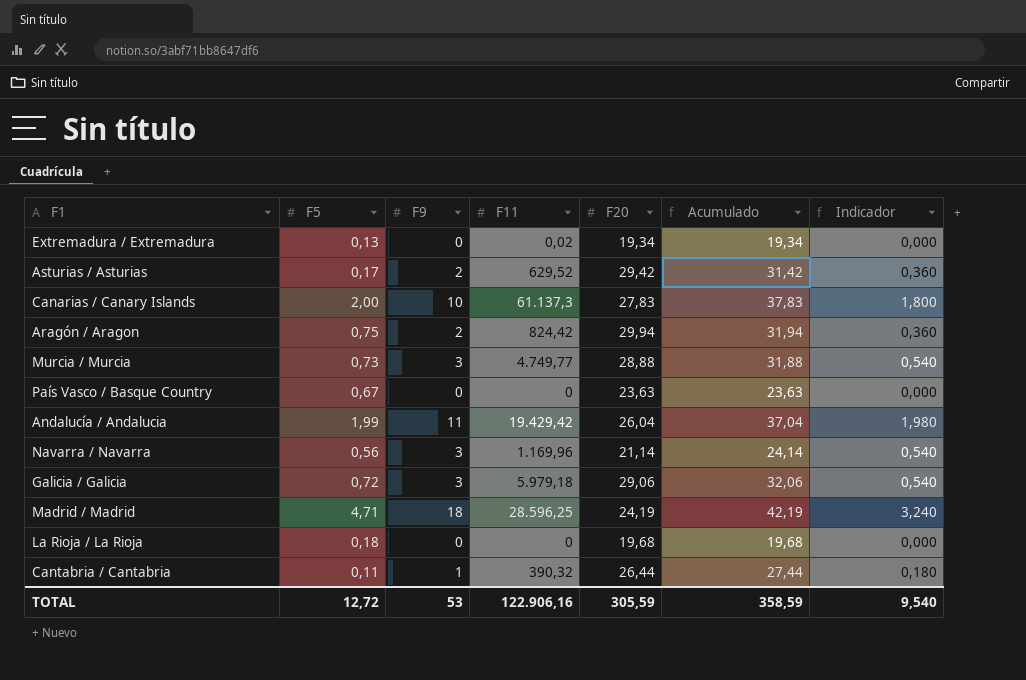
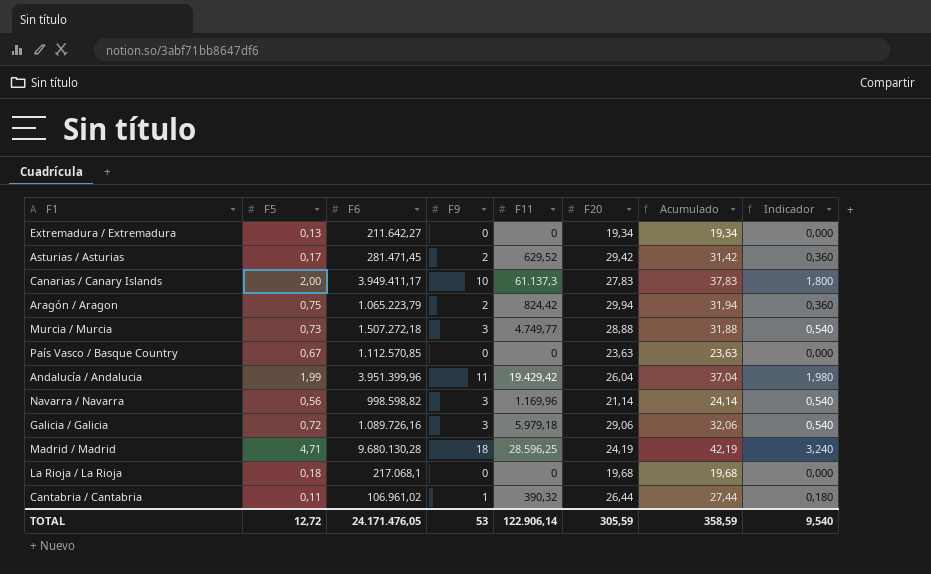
column F6 | position: none -> 3
Extremadura / Extremadura | F11: 0,02 -> 0
TOTAL | F11: 122.906,16 -> 122.906,14

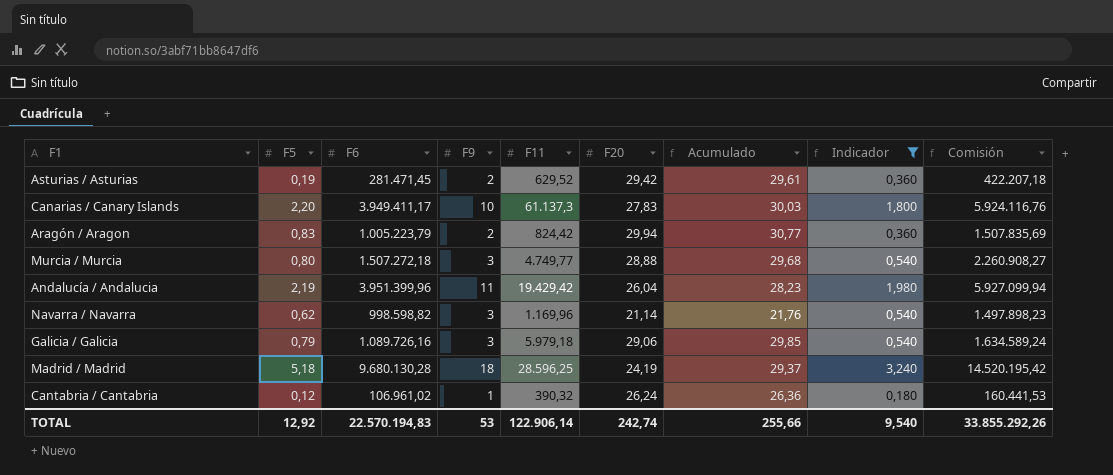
filter: none -> Indicador != 0,000
column Acumulado | formula: [F9] + [F20] -> [F5] + [F20]
column Comisión | formula: none -> [F6] * 1,5
Asturias / Asturias | F5: 0,17 -> 0,19
Canarias / Canary Islands | F5: 2,00 -> 2,20
Aragón / Aragon | F5: 0,75 -> 0,83
Aragón / Aragon | F6: 1.065.223,79 -> 1.005.223,79
Murcia / Murcia | F5: 0,73 -> 0,80
Andalucía / Andalucia | F5: 1,99 -> 2,19
Navarra / Navarra | F5: 0,56 -> 0,62
Galicia / Galicia | F5: 0,72 -> 0,79
Madrid / Madrid | F5: 4,71 -> 5,18
Cantabria / Cantabria | F5: 0,11 -> 0,12
Cantabria / Cantabria | F20: 26,44 -> 26,24
TOTAL | F5: 12,72 -> 12,92
TOTAL | F6: 24.171.476,05 -> 22.570.194,83
TOTAL | F20: 305,59 -> 242,74
TOTAL | Acumulado: 358,59 -> 255,66

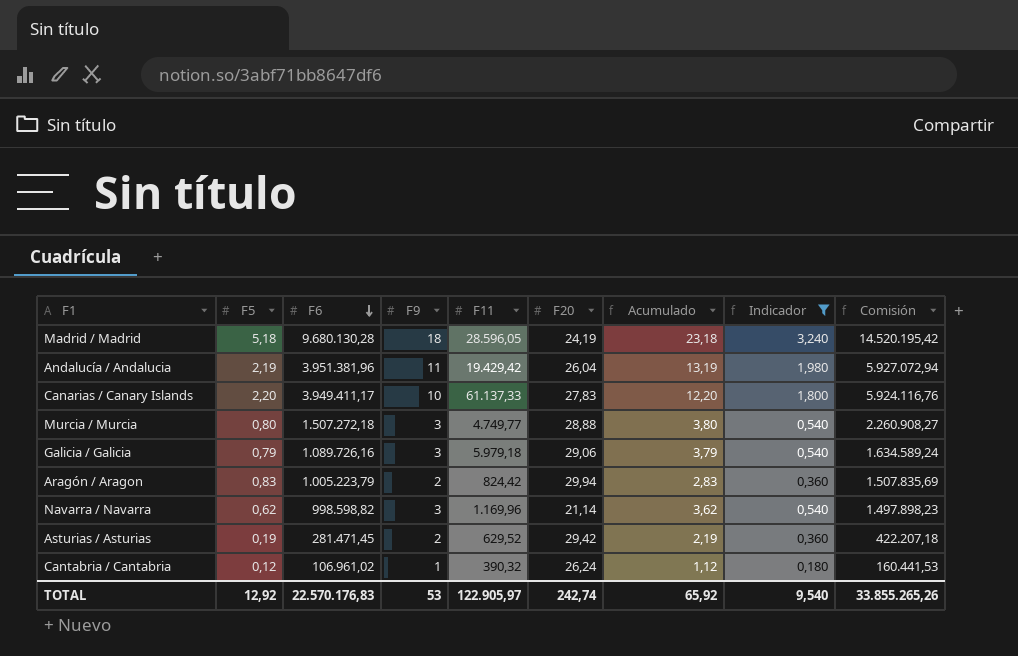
row order: none -> F6 descending
column Acumulado | formula: [F5] + [F20] -> [F5] + [F9]
Madrid / Madrid | F11: 28.596,25 -> 28.596,05
Andalucía / Andalucia | F6: 3.951.399,96 -> 3.951.381,96
Andalucía / Andalucia | Comisión: 5.927.099,94 -> 5.927.072,94
Canarias / Canary Islands | F11: 61.137,3 -> 61.137,33
TOTAL | F6: 22.570.194,83 -> 22.570.176,83
TOTAL | F11: 122.906,14 -> 122.905,97
TOTAL | Acumulado: 255,66 -> 65,92
TOTAL | Comisión: 33.855.292,26 -> 33.855.265,26

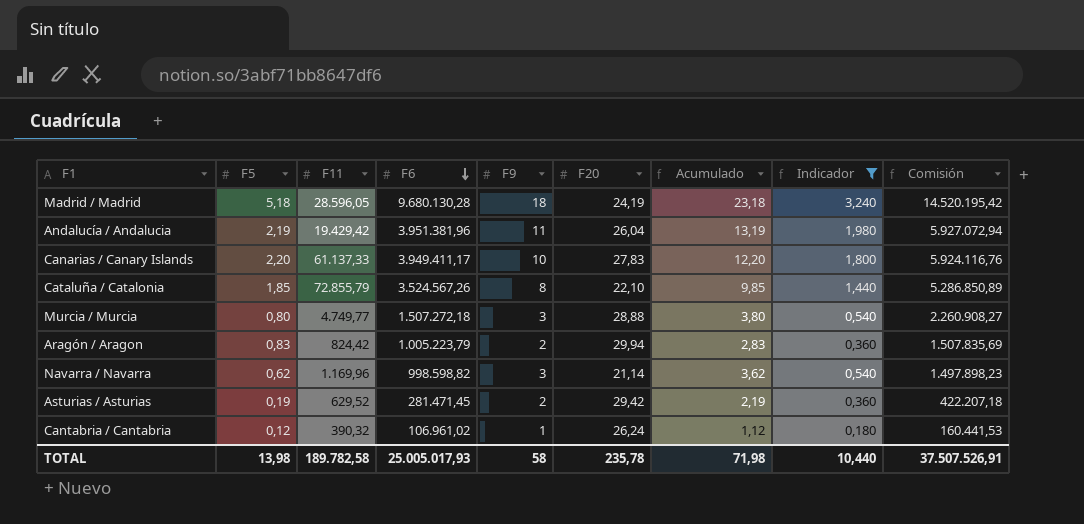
column F11 | position: 5 -> 3
row Galicia / Galicia: 0,79 | 1.089.726,16 | 3 | 5.979,18 | 29,06 | 3,79 | 0,540 | 1.634.589,24 -> none
row Cataluña / Catalonia: none -> 1,85 | 72.855,79 | 3.524.567,26 | 8 | 22,10 | 9,85 | 1,440 | 5.286.850,89
TOTAL | F5: 12,92 -> 13,98
TOTAL | F11: 122.905,97 -> 189.782,58
TOTAL | F6: 22.570.176,83 -> 25.005.017,93
TOTAL | F9: 53 -> 58
TOTAL | F20: 242,74 -> 235,78
TOTAL | Acumulado: 65,92 -> 71,98
TOTAL | Indicador: 9,540 -> 10,440
TOTAL | Comisión: 33.855.265,26 -> 37.507.526,91

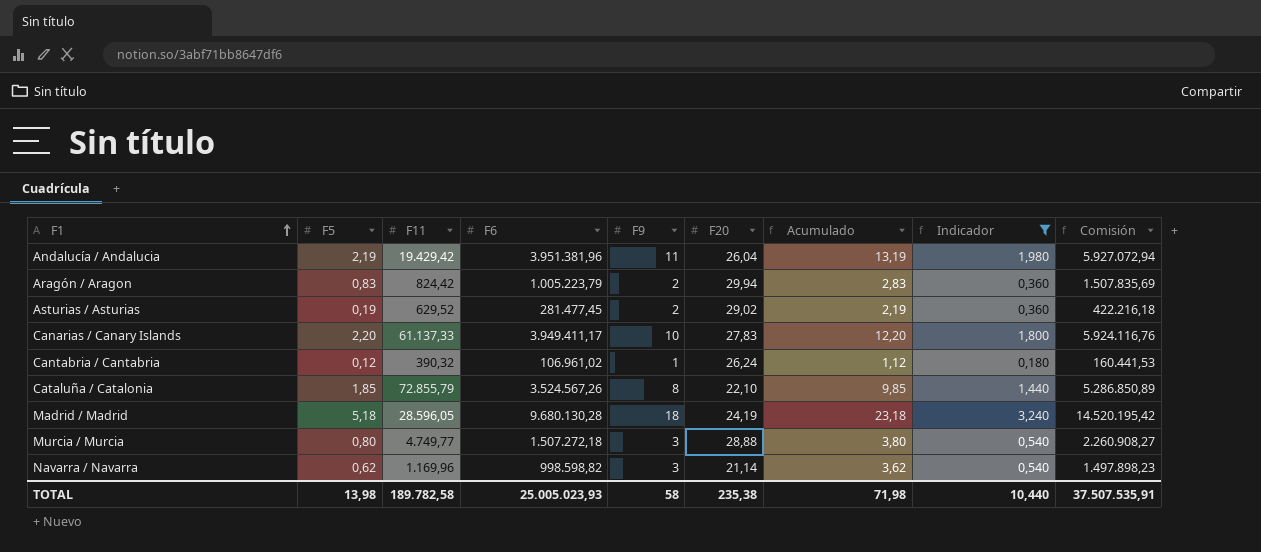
row order: F6 descending -> F1 ascending
Asturias / Asturias | F6: 281.471,45 -> 281.477,45
Asturias / Asturias | F20: 29,42 -> 29,02
Asturias / Asturias | Comisión: 422.207,18 -> 422.216,18
TOTAL | F6: 25.005.017,93 -> 25.005.023,93
TOTAL | F20: 235,78 -> 235,38
TOTAL | Comisión: 37.507.526,91 -> 37.507.535,91

